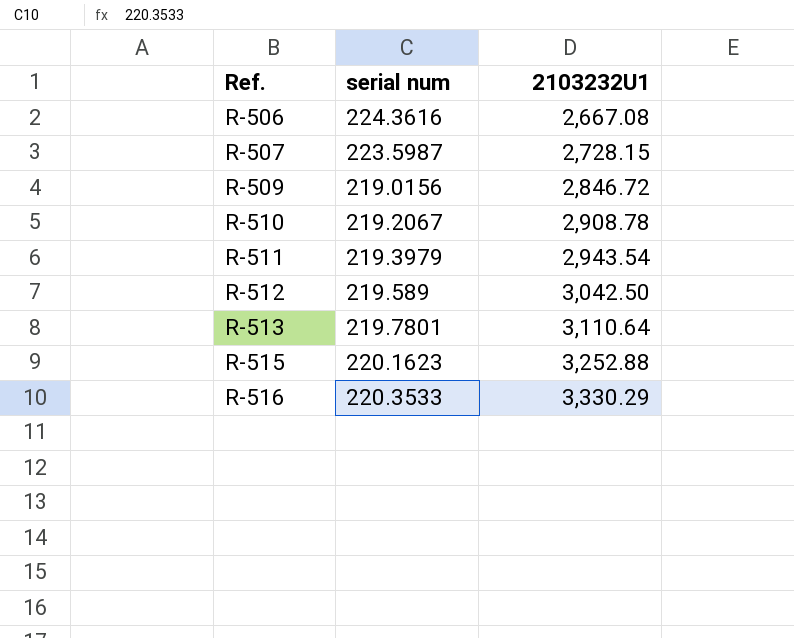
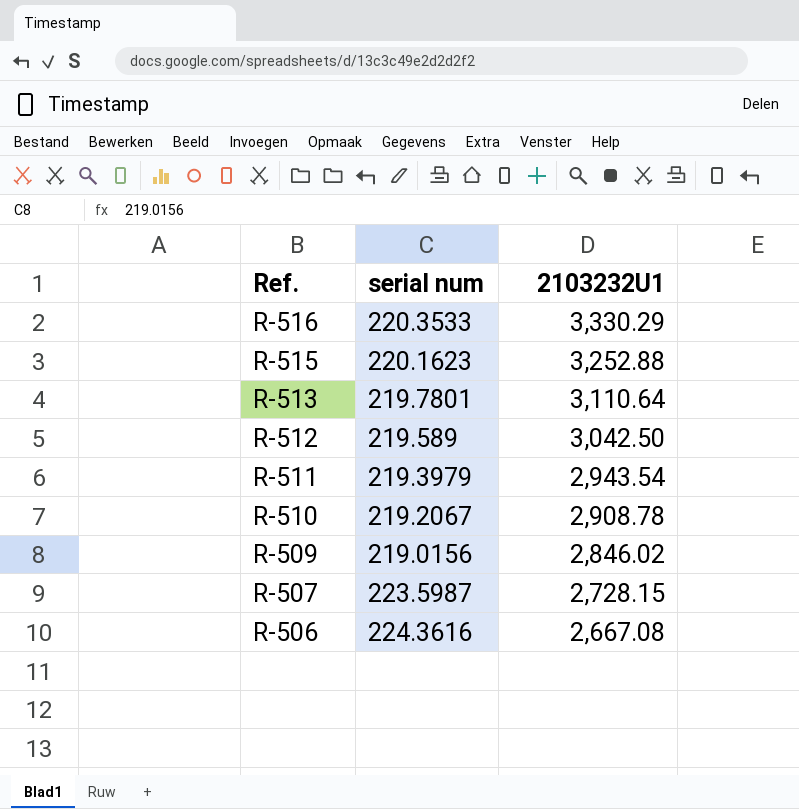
row order: Ref. ascending -> Ref. descending
R-509 | 2103232U1: 2,846.72 -> 2,846.02

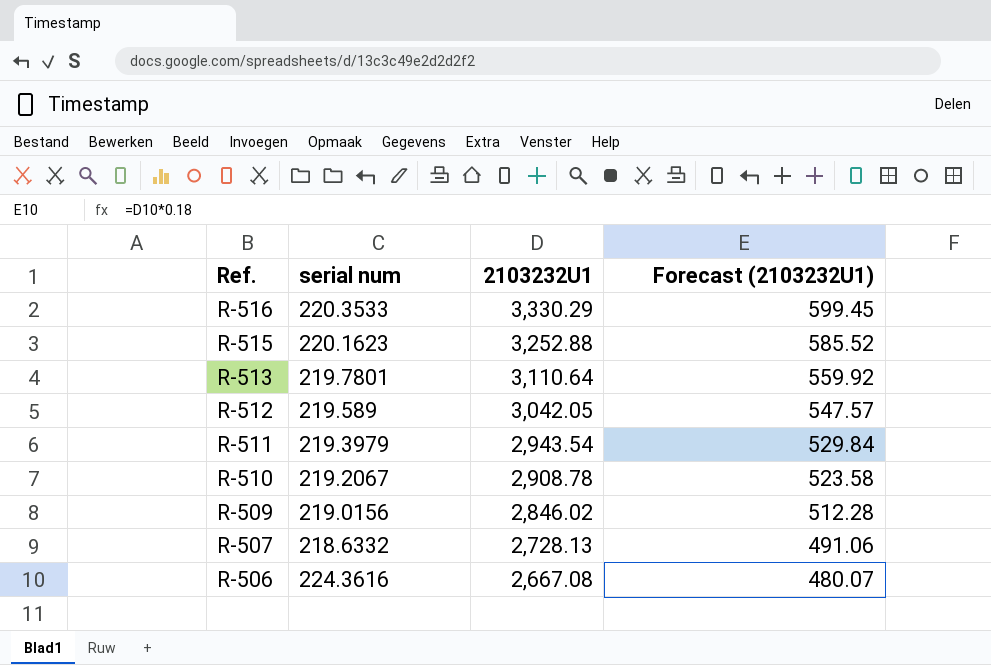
column Forecast (2103232U1) | formula: none -> [2103232U1] * 0.18
R-512 | 2103232U1: 3,042.50 -> 3,042.05
R-507 | serial num: 223.5987 -> 218.6332
R-507 | 2103232U1: 2,728.15 -> 2,728.13

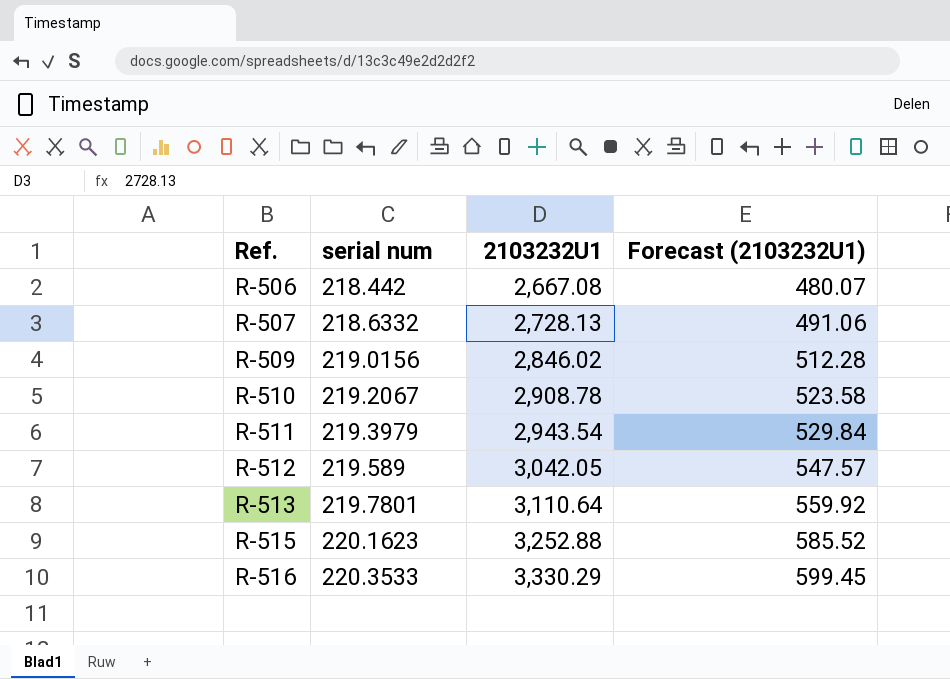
row order: Ref. descending -> Ref. ascending
R-506 | serial num: 224.3616 -> 218.442

